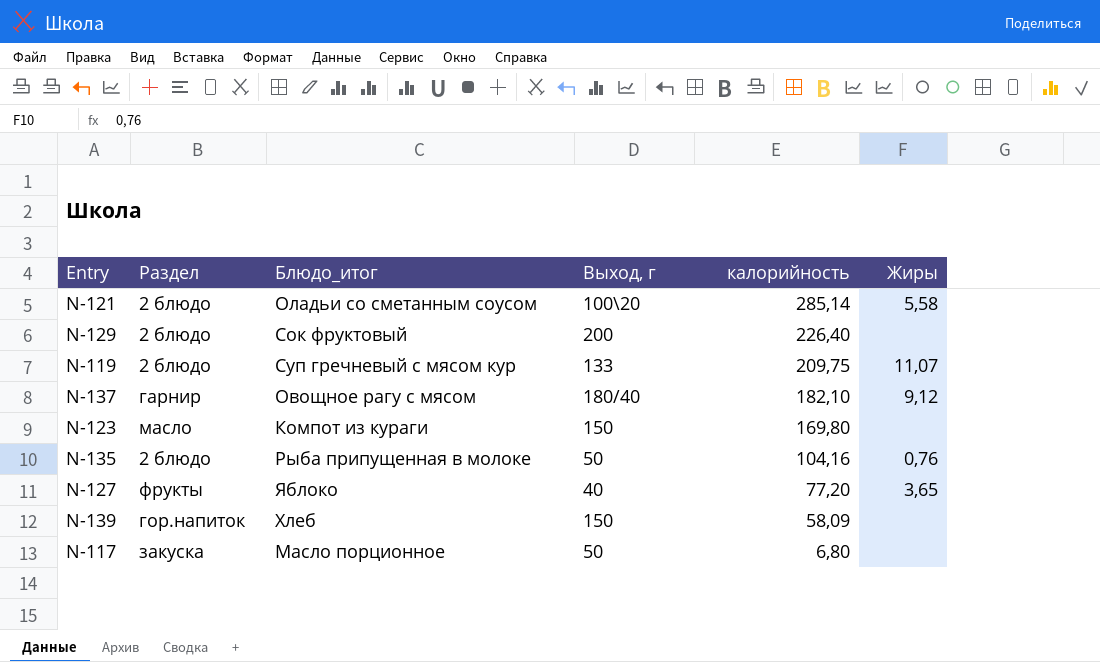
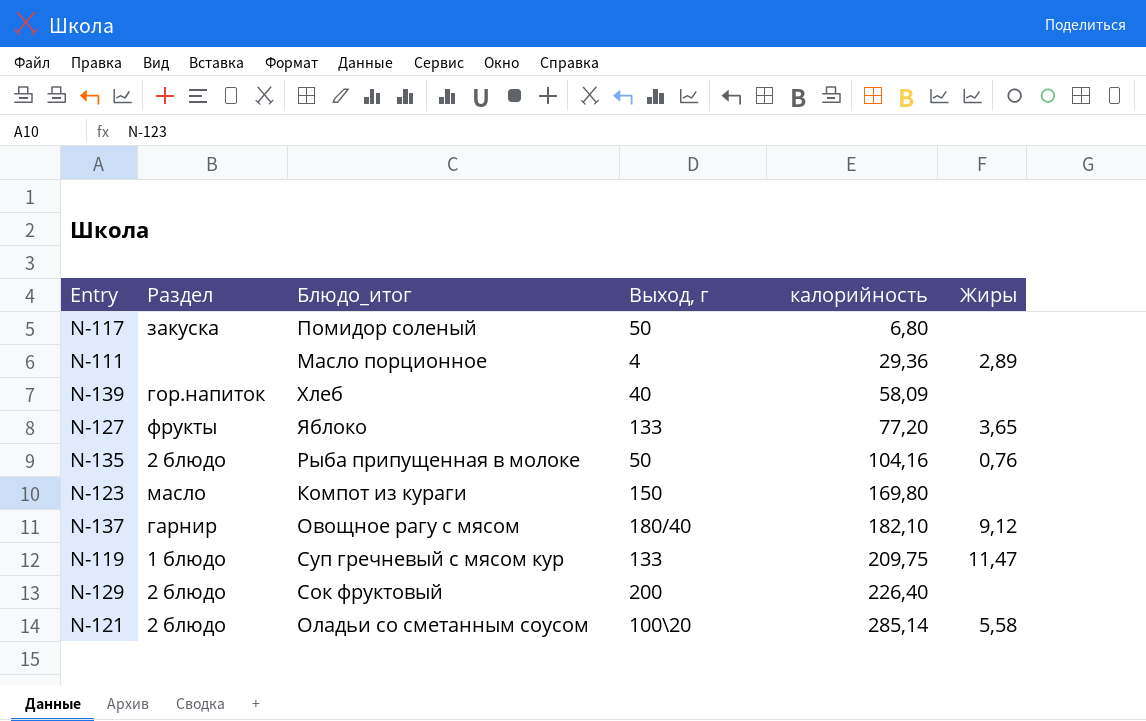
row order: калорийность descending -> калорийность ascending
N-117 | Блюдо_итог: Масло порционное -> Помидор соленый
row N-111: none -> none | Масло порционное | 4 | 29,36 | 2,89
N-139 | Выход, г: 150 -> 40
N-127 | Выход, г: 40 -> 133
N-119 | Раздел: 2 блюдо -> 1 блюдо
N-119 | Жиры: 11,07 -> 11,47

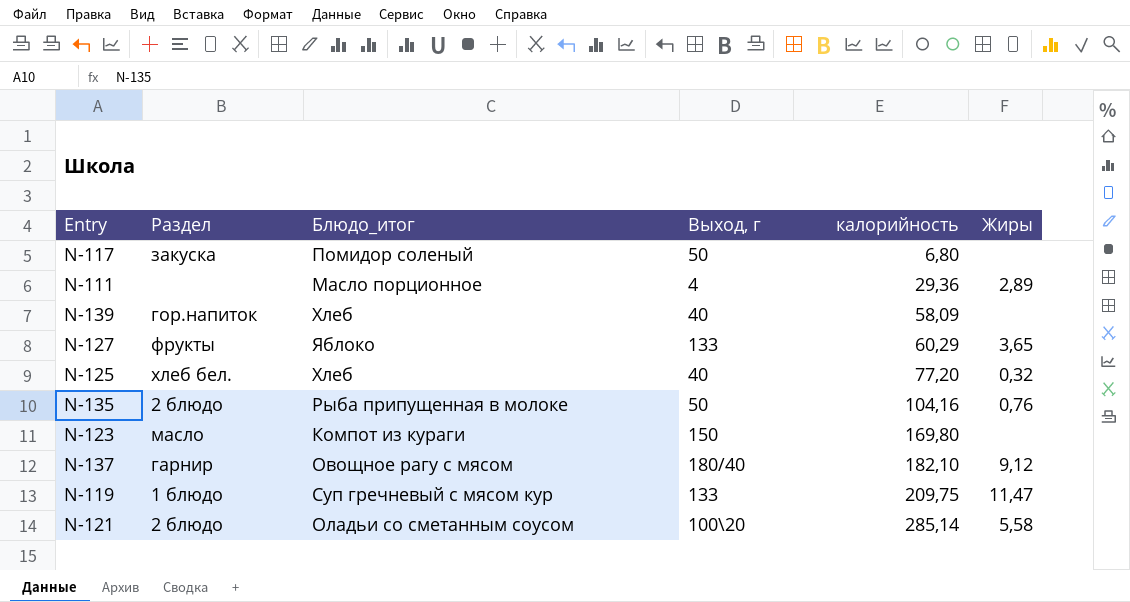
row N-129: 2 блюдо | Сок фруктовый | 200 | 226,40 | none -> none
N-127 | калорийность: 77,20 -> 60,29
row N-125: none -> хлеб бел. | Хлеб | 40 | 77,20 | 0,32

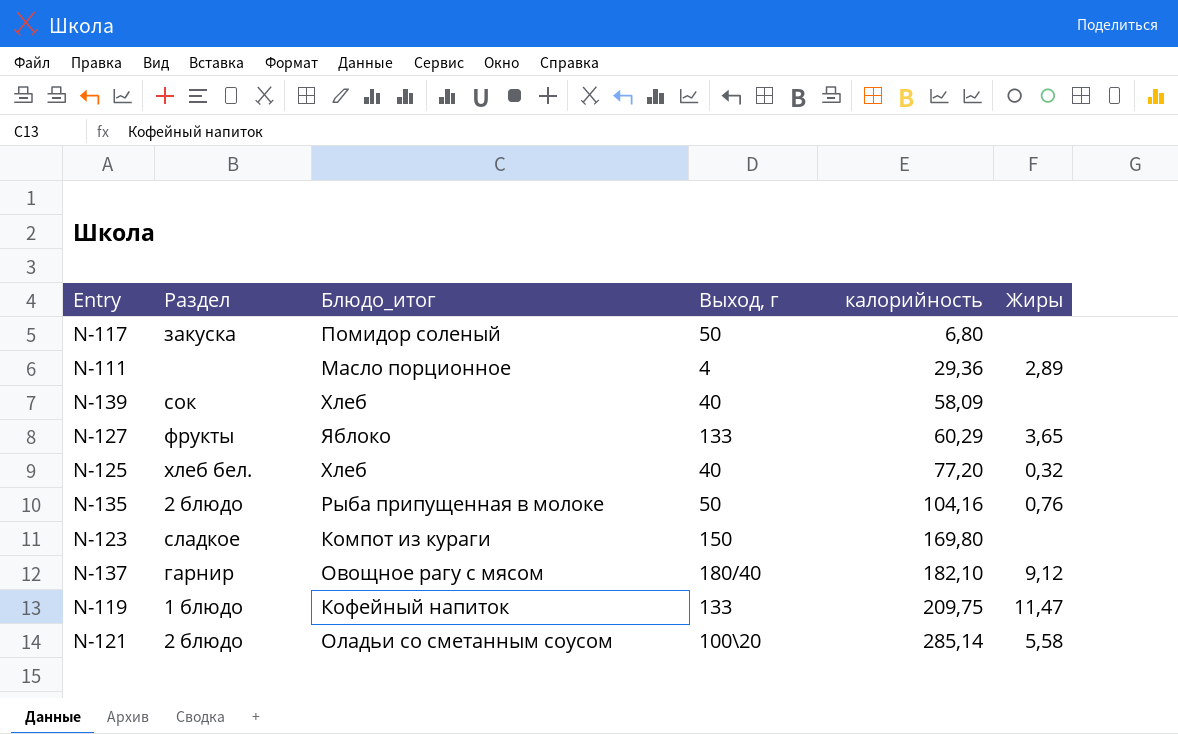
N-139 | Раздел: гор.напиток -> сок
N-123 | Раздел: масло -> сладкое
N-119 | Блюдо_итог: Суп гречневый с мясом кур -> Кофейный напиток

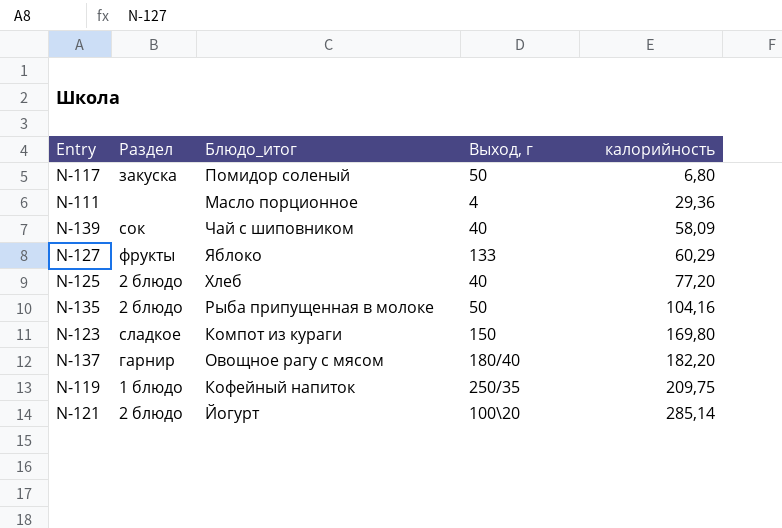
column Жиры | position: 6 -> none
N-139 | Блюдо_итог: Хлеб -> Чай с шиповником
N-125 | Раздел: хлеб бел. -> 2 блюдо
N-137 | калорийность: 182,10 -> 182,20
N-119 | Выход, г: 133 -> 250/35
N-121 | Блюдо_итог: Оладьи со сметанным соусом -> Йогурт

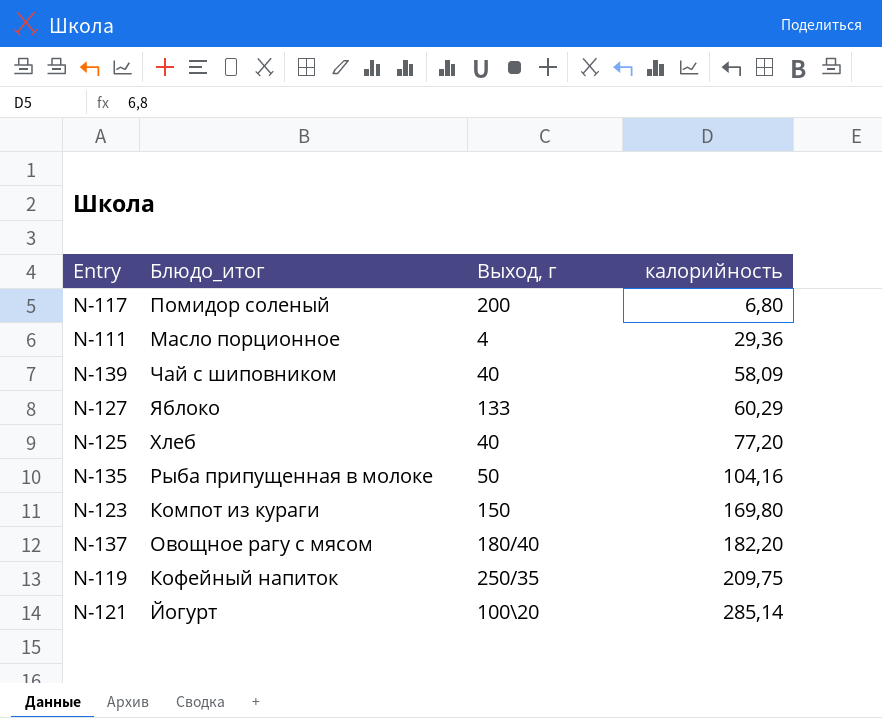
column Раздел | position: 2 -> none
N-117 | Выход, г: 50 -> 200

